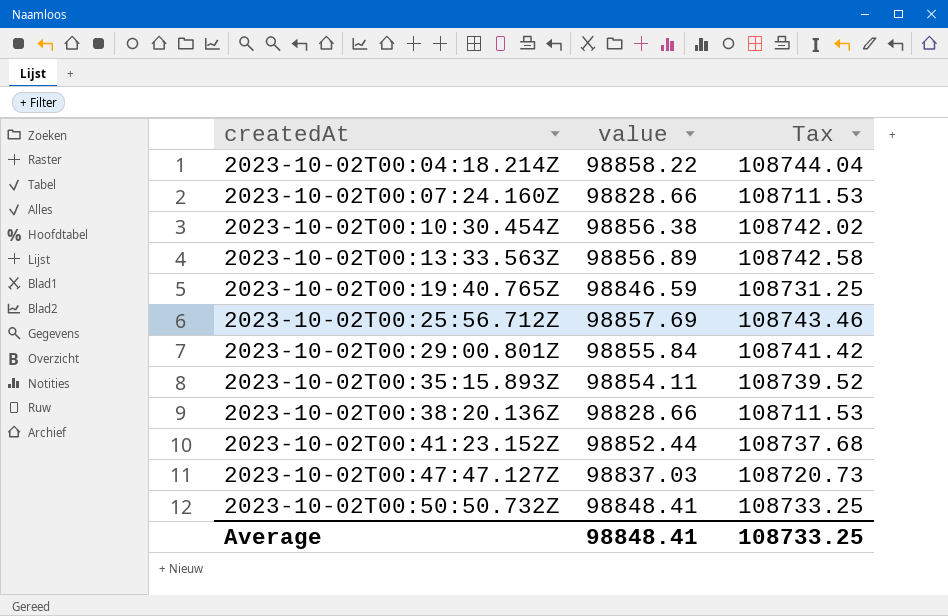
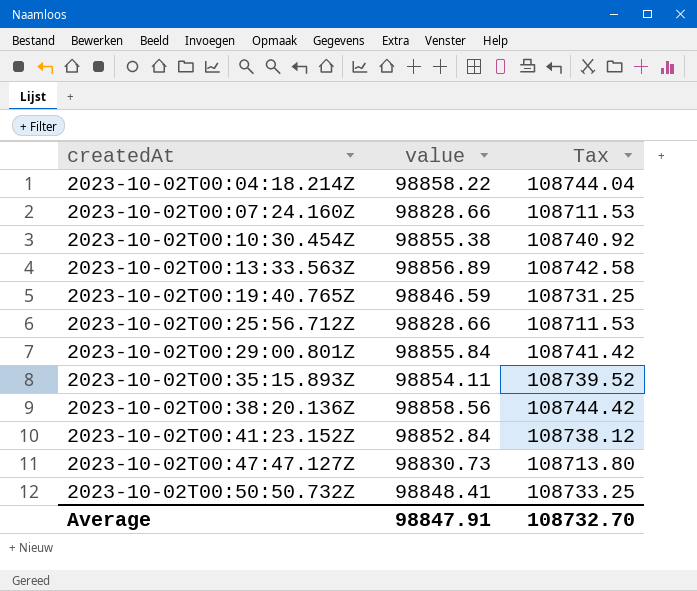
2023-10-02T00:10:30.454Z | value: 98856.38 -> 98855.38
2023-10-02T00:10:30.454Z | Tax: 108742.02 -> 108740.92
2023-10-02T00:25:56.712Z | value: 98857.69 -> 98828.66
2023-10-02T00:25:56.712Z | Tax: 108743.46 -> 108711.53
2023-10-02T00:38:20.136Z | value: 98828.66 -> 98858.56
2023-10-02T00:38:20.136Z | Tax: 108711.53 -> 108744.42
2023-10-02T00:41:23.152Z | value: 98852.44 -> 98852.84
2023-10-02T00:41:23.152Z | Tax: 108737.68 -> 108738.12
2023-10-02T00:47:47.127Z | value: 98837.03 -> 98830.73
2023-10-02T00:47:47.127Z | Tax: 108720.73 -> 108713.80
Average | value: 98848.41 -> 98847.91
Average | Tax: 108733.25 -> 108732.70

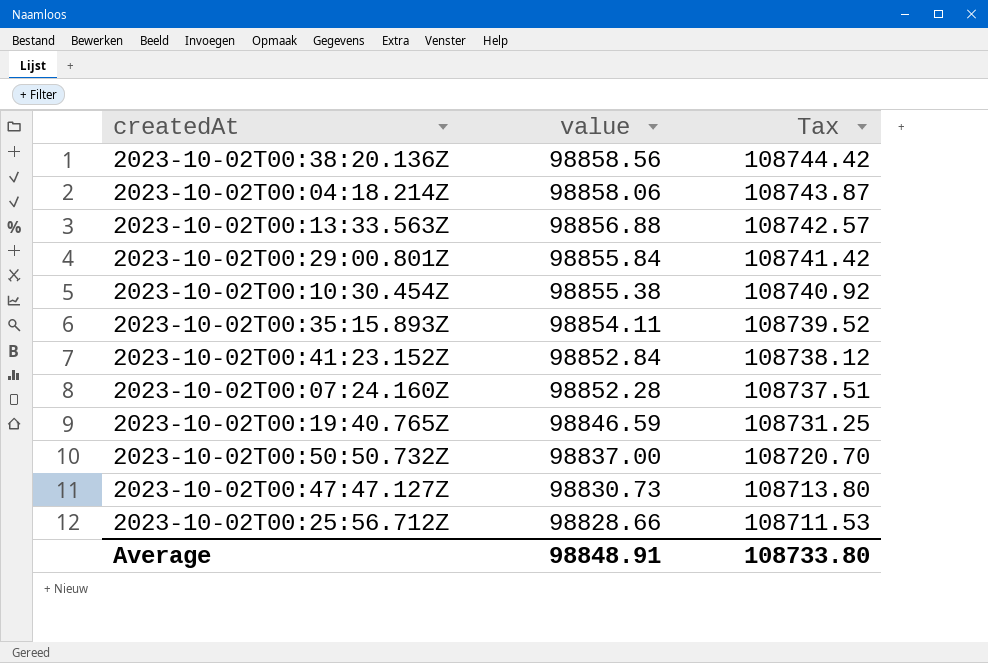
row order: createdAt ascending -> value descending
2023-10-02T00:04:18.214Z | value: 98858.22 -> 98858.06
2023-10-02T00:04:18.214Z | Tax: 108744.04 -> 108743.87
2023-10-02T00:13:33.563Z | value: 98856.89 -> 98856.88
2023-10-02T00:13:33.563Z | Tax: 108742.58 -> 108742.57
2023-10-02T00:07:24.160Z | value: 98828.66 -> 98852.28
2023-10-02T00:07:24.160Z | Tax: 108711.53 -> 108737.51
2023-10-02T00:50:50.732Z | value: 98848.41 -> 98837.00
2023-10-02T00:50:50.732Z | Tax: 108733.25 -> 108720.70
Average | value: 98847.91 -> 98848.91
Average | Tax: 108732.70 -> 108733.80

